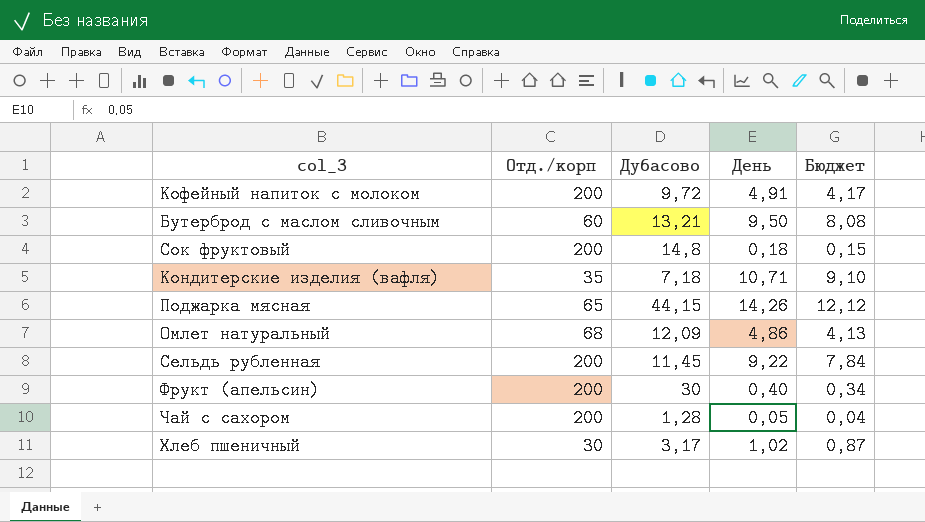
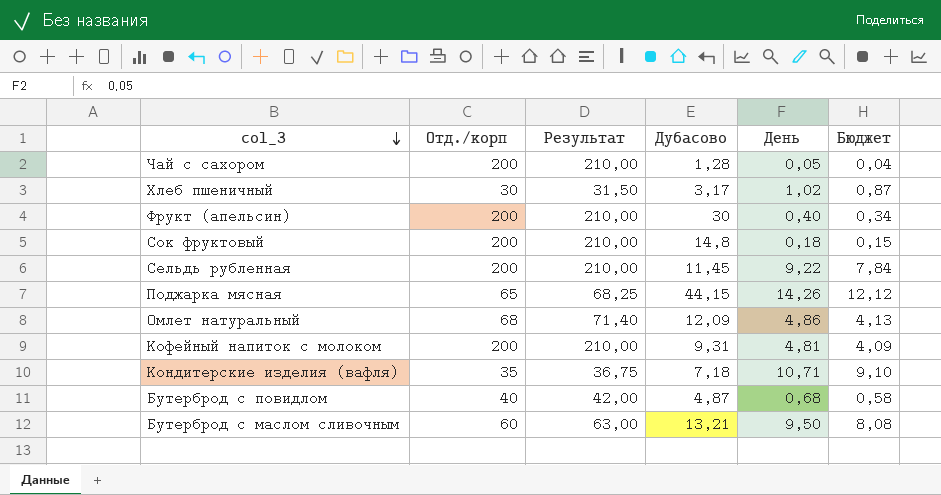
row order: none -> col_3 descending
column Результат | formula: none -> [Отд./корп] * 1,05
Кофейный напиток с молоком | Дубасово: 9,72 -> 9,31
Кофейный напиток с молоком | День: 4,91 -> 4,81
Кофейный напиток с молоком | Бюджет: 4,17 -> 4,09
row Бутерброд с повидлом: none -> 40 | 42,00 | 4,87 | 0,68 | 0,58

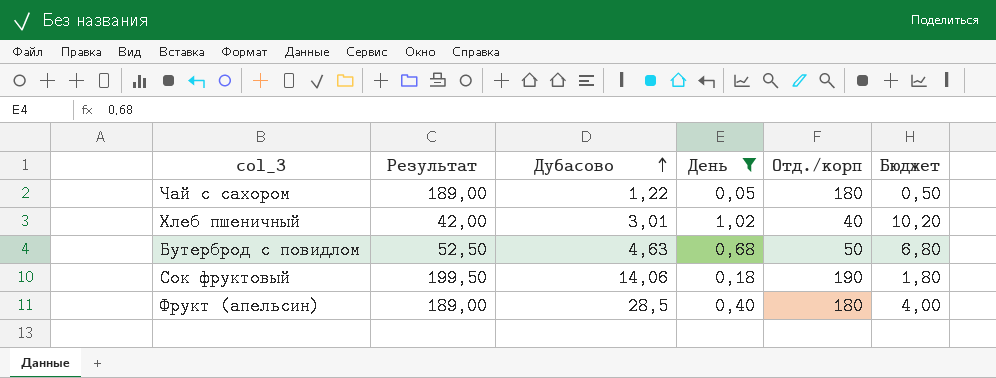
filter: none -> День <= 1,02
row order: col_3 descending -> Дубасово ascending
column Отд./корп | position: 2 -> 5
column Бюджет | formula: [День] * 0,85 -> [День] * 10
Чай с сахором | Результат: 210,00 -> 189,00
Чай с сахором | Дубасово: 1,28 -> 1,22
Чай с сахором | Отд./корп: 200 -> 180
Хлеб пшеничный | Результат: 31,50 -> 42,00
Хлеб пшеничный | Дубасово: 3,17 -> 3,01
Хлеб пшеничный | Отд./корп: 30 -> 40
Бутерброд с повидлом | Результат: 42,00 -> 52,50
Бутерброд с повидлом | Дубасово: 4,87 -> 4,63
Бутерброд с повидлом | Отд./корп: 40 -> 50
Сок фруктовый | Результат: 210,00 -> 199,50
Сок фруктовый | Дубасово: 14,8 -> 14,06
Сок фруктовый | Отд./корп: 200 -> 190
Фрукт (апельсин) | Результат: 210,00 -> 189,00
Фрукт (апельсин) | Дубасово: 30 -> 28,5
Фрукт (апельсин) | Отд./корп: 200 -> 180

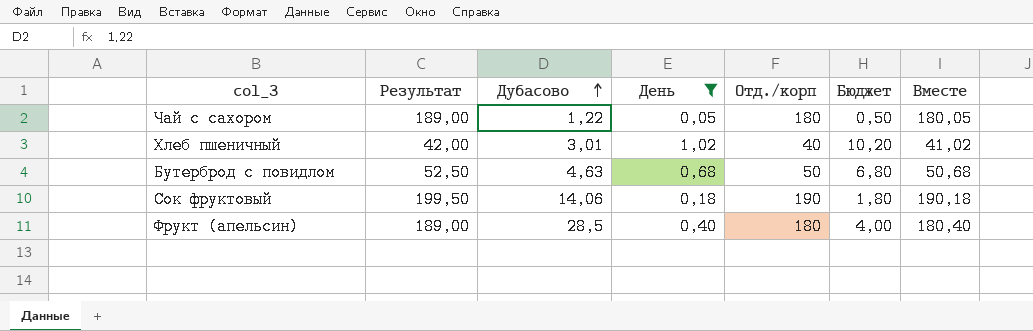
column Вместе | formula: none -> [День] + [Отд./корп]

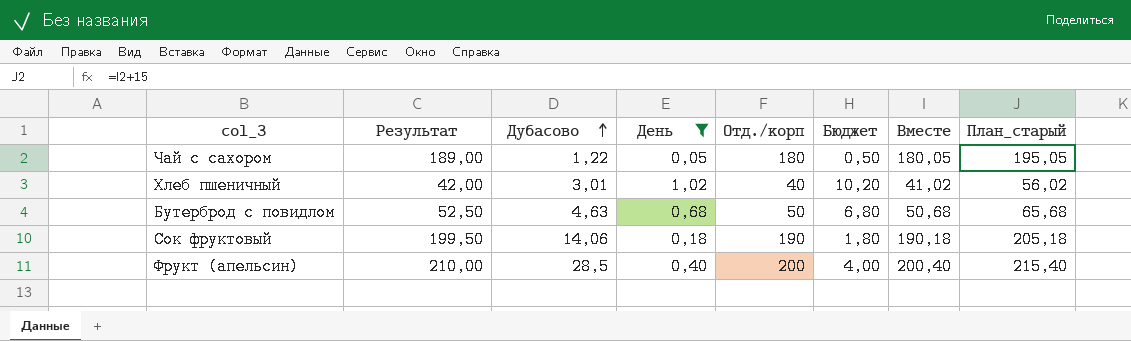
column План_старый | formula: none -> [Вместе] + 15
Фрукт (апельсин) | Результат: 189,00 -> 210,00
Фрукт (апельсин) | Отд./корп: 180 -> 200
Фрукт (апельсин) | Вместе: 180,40 -> 200,40

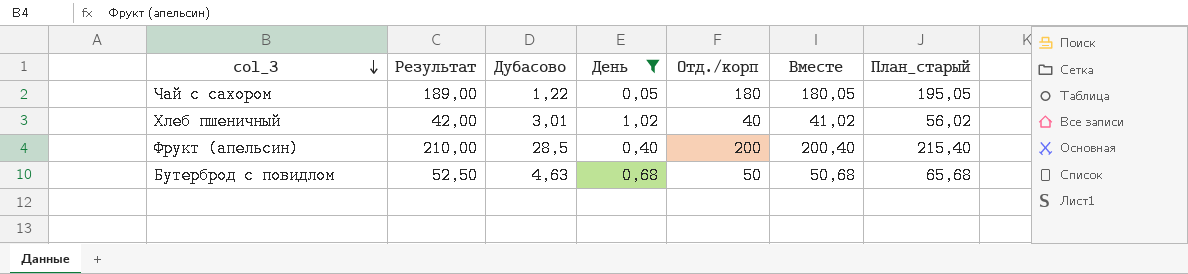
row order: Дубасово ascending -> col_3 descending
column Бюджет | formula: [День] * 10 -> none
row Сок фруктовый: 199,50 | 14,06 | 0,18 | 190 | 1,80 | 190,18 | 205,18 -> none

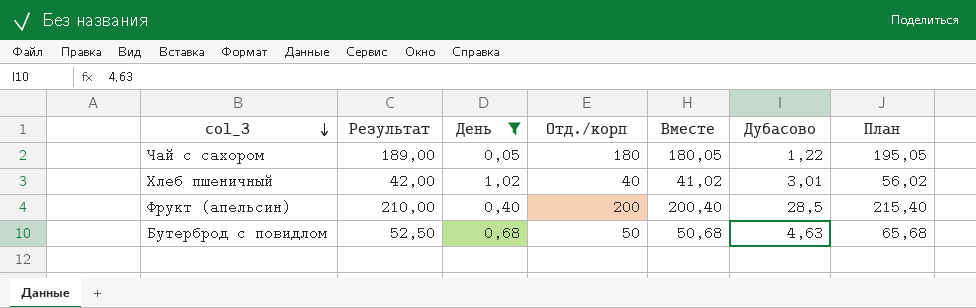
column Дубасово | position: 3 -> 6
column name: План_старый -> План

